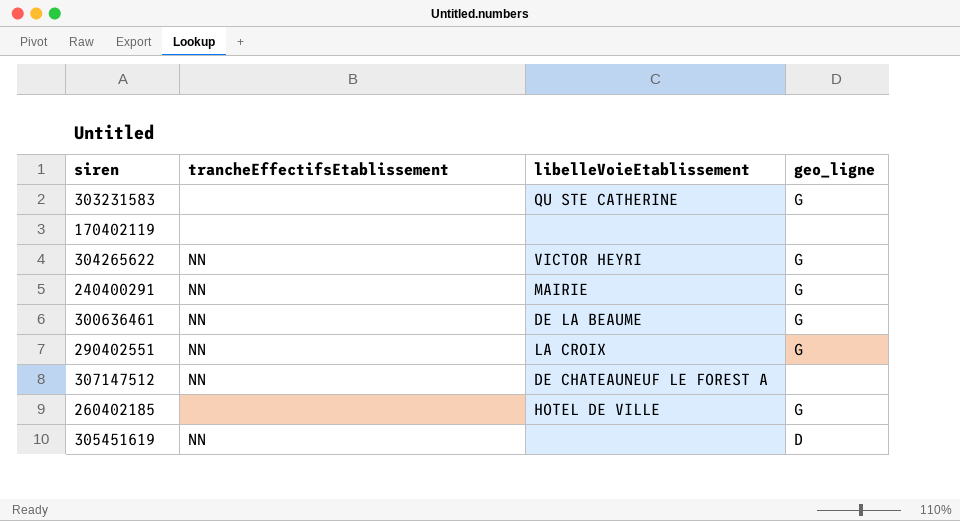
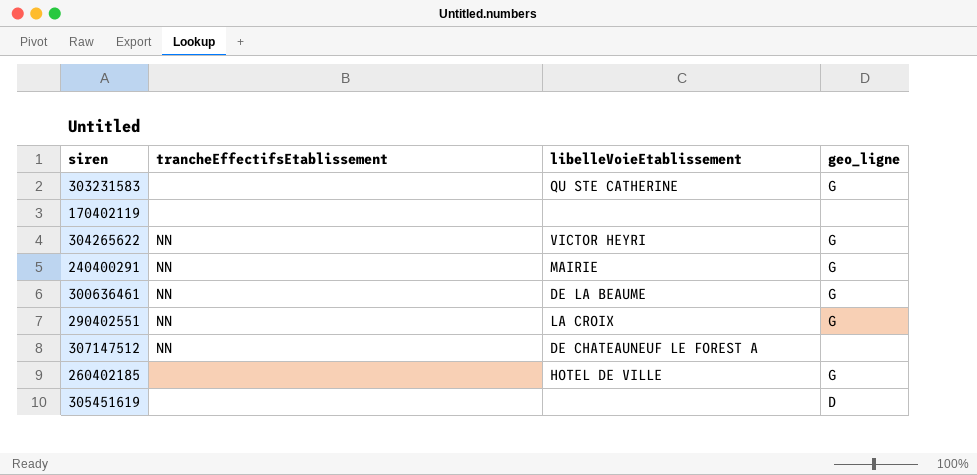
305451619 | trancheEffectifsEtablissement: NN -> none

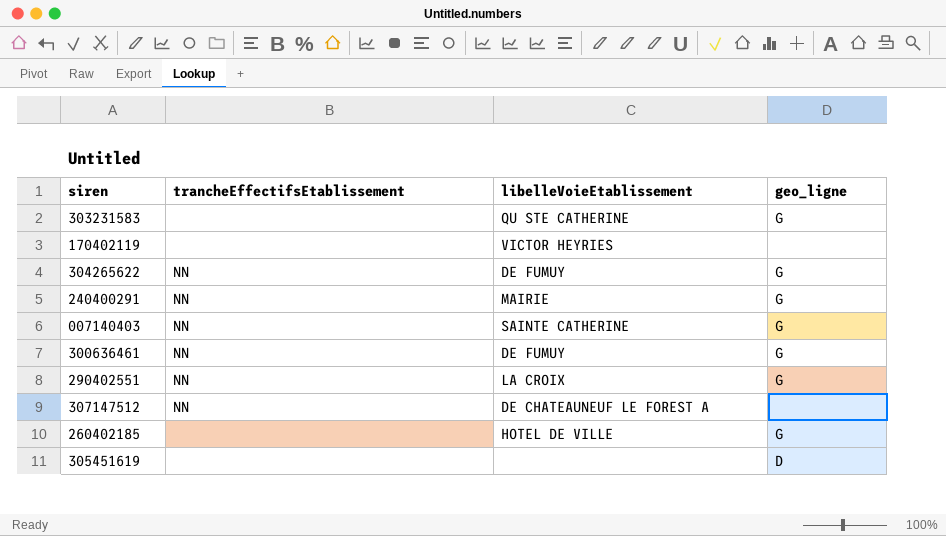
170402119 | libelleVoieEtablissement: none -> VICTOR HEYRIES
304265622 | libelleVoieEtablissement: VICTOR HEYRI -> DE FUMUY
row 007140403: none -> NN | SAINTE CATHERINE | G
300636461 | libelleVoieEtablissement: DE LA BEAUME -> DE FUMUY

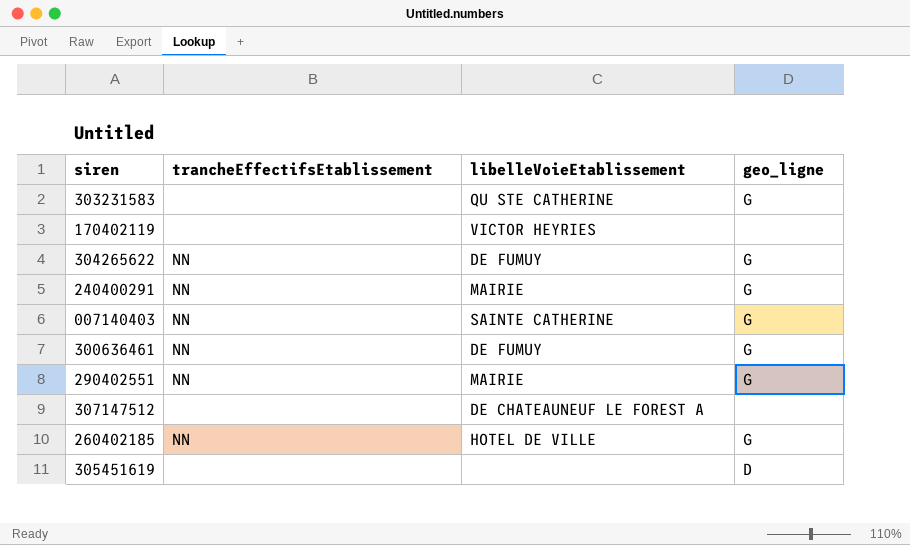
290402551 | libelleVoieEtablissement: LA CROIX -> MAIRIE
307147512 | trancheEffectifsEtablissement: NN -> none
260402185 | trancheEffectifsEtablissement: none -> NN

